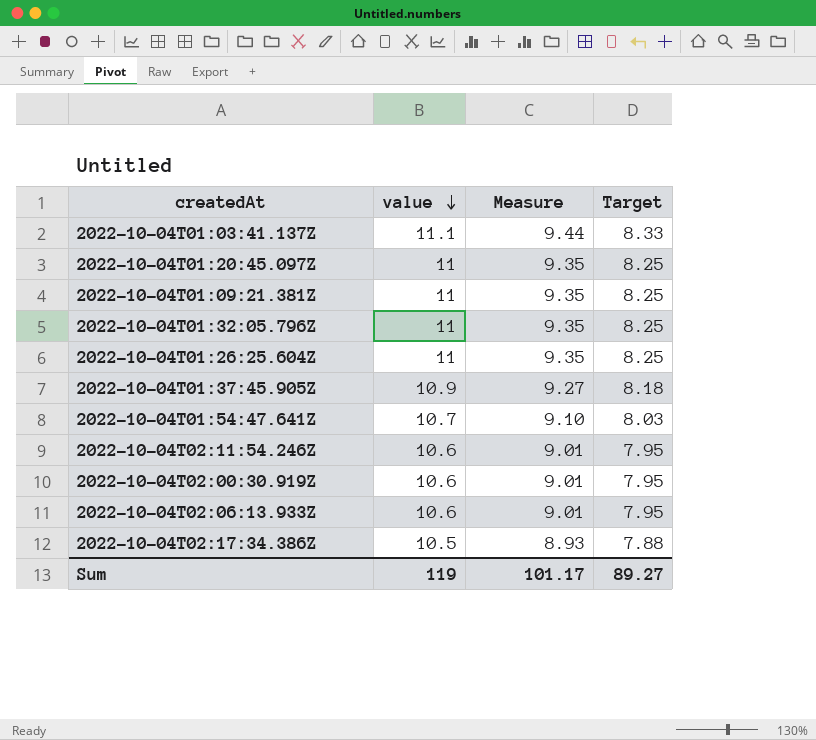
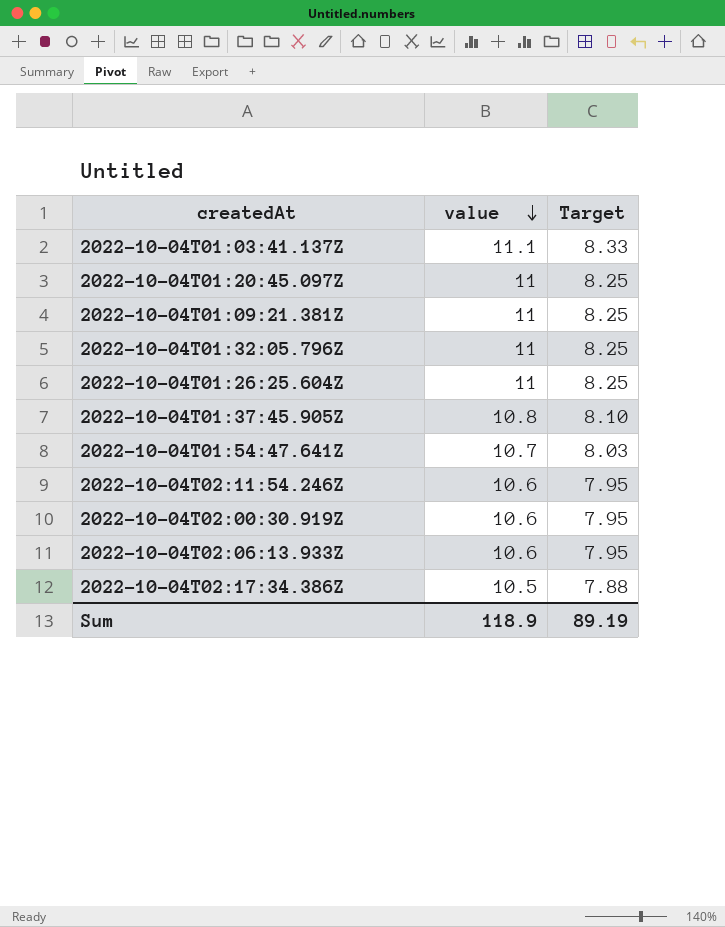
column Measure | formula: [value] * 0.85 -> none
2022-10-04T01:37:45.905Z | value: 10.9 -> 10.8
2022-10-04T01:37:45.905Z | Target: 8.18 -> 8.10
Sum | value: 119 -> 118.9
Sum | Target: 89.27 -> 89.19

